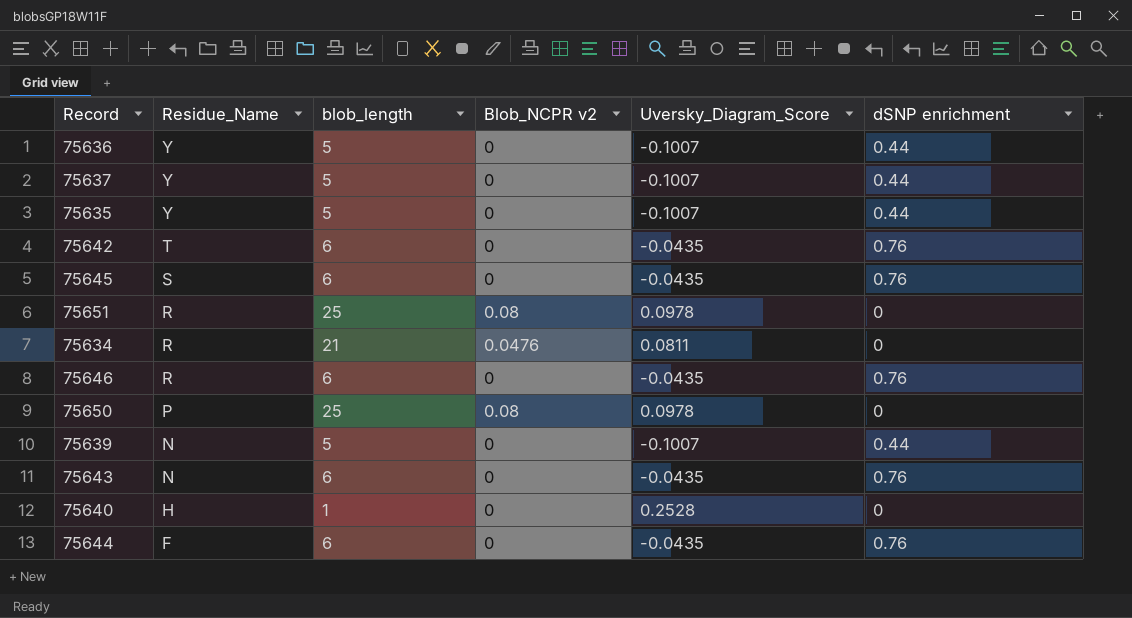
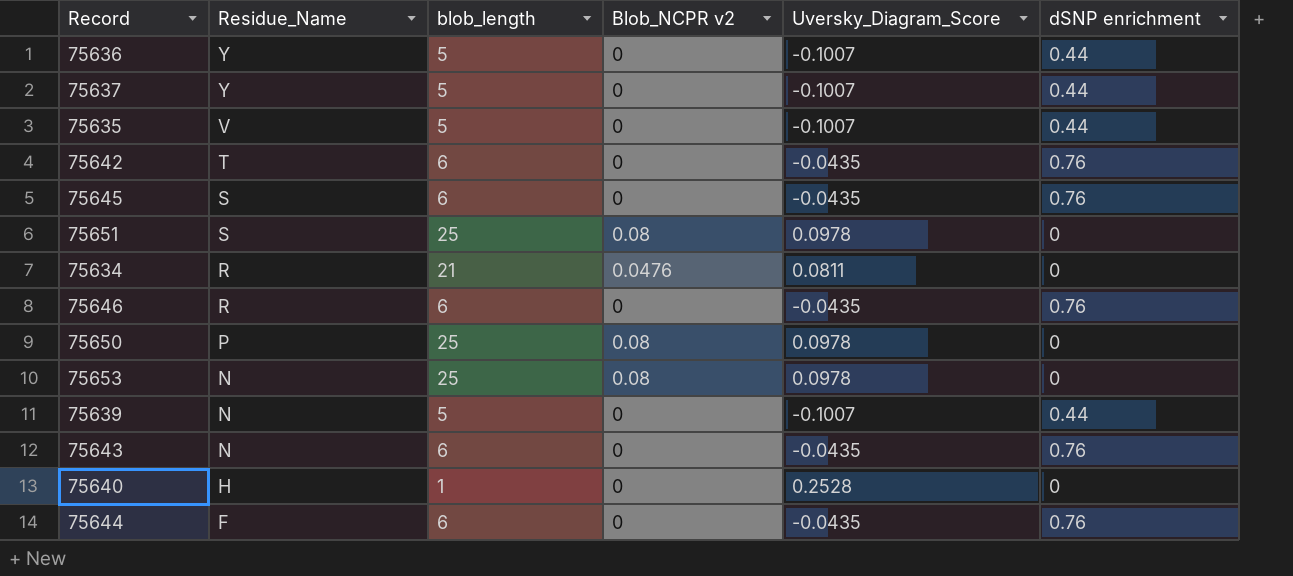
75635 | Residue_Name: Y -> V
75651 | Residue_Name: R -> S
row 75653: none -> N | 25 | 0.08 | 0.0978 | 0

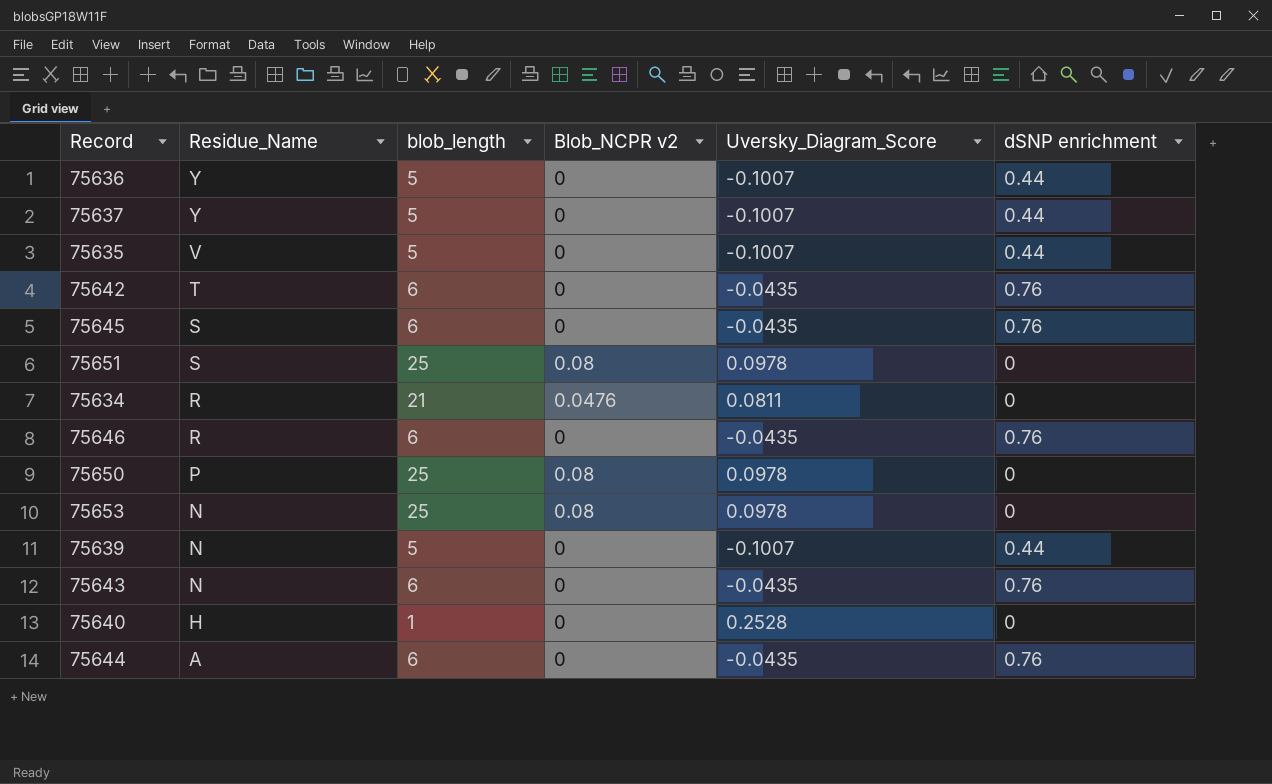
75644 | Residue_Name: F -> A

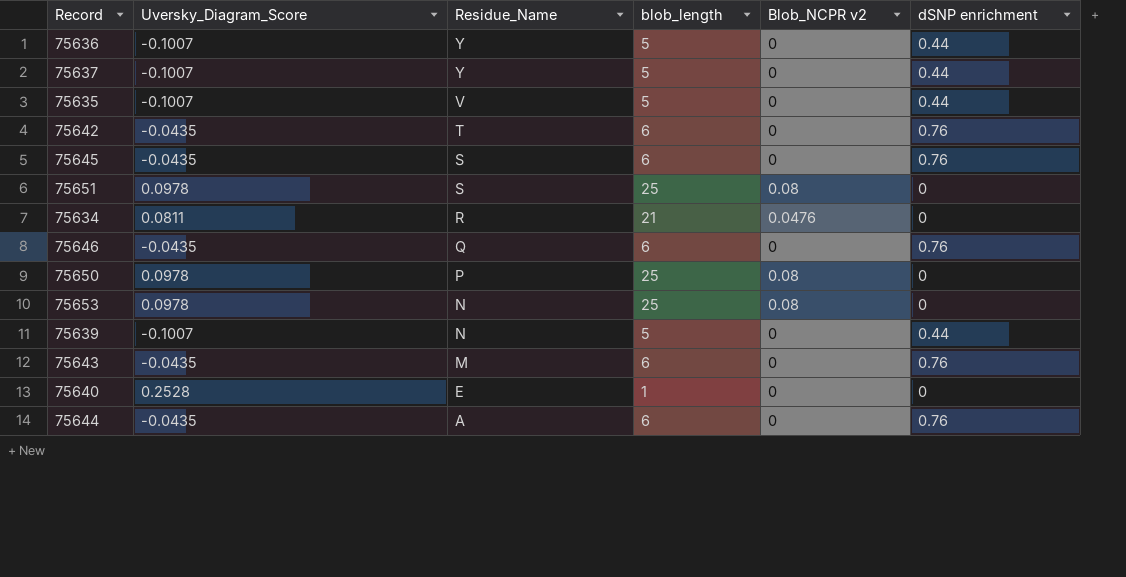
column Uversky_Diagram_Score | position: 5 -> 2
75646 | Residue_Name: R -> Q
75643 | Residue_Name: N -> M
75640 | Residue_Name: H -> E

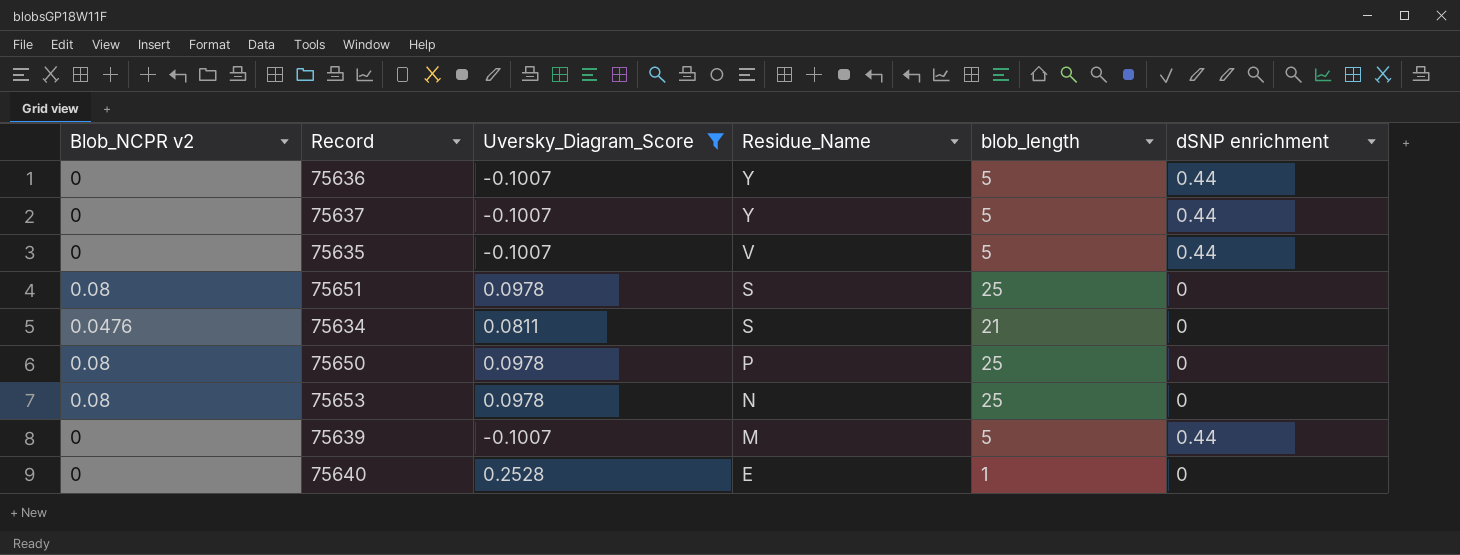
filter: none -> Uversky_Diagram_Score != -0.0435
column Blob_NCPR v2 | position: 5 -> 1
75634 | Residue_Name: R -> S
75639 | Residue_Name: N -> M

